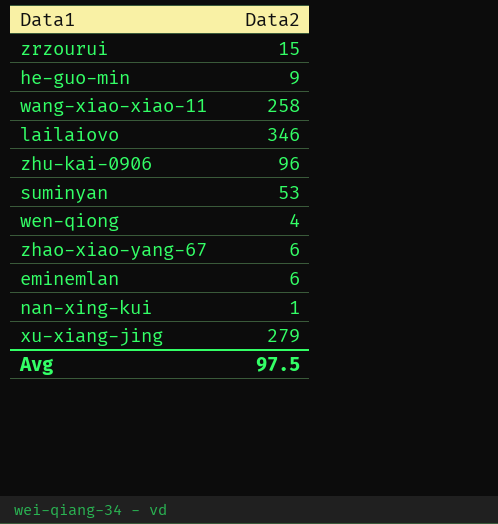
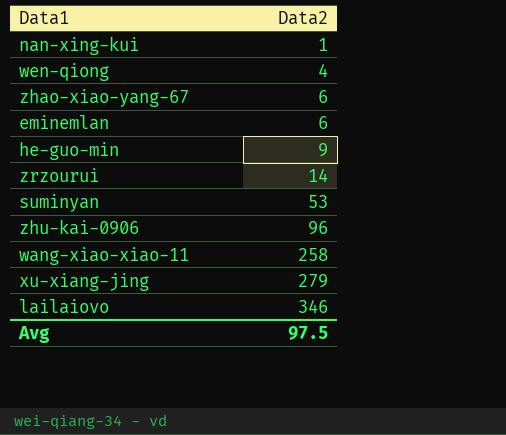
row order: none -> Data2 ascending
zrzourui | Data2: 15 -> 14

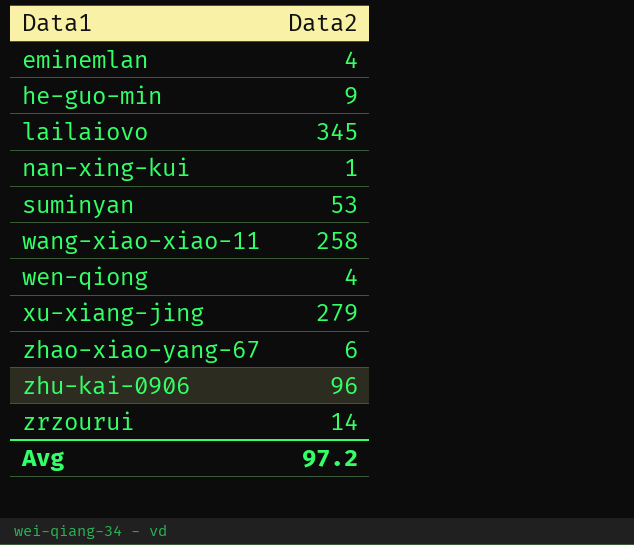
row order: Data2 ascending -> Data1 ascending
eminemlan | Data2: 6 -> 4
lailaiovo | Data2: 346 -> 345
Avg | Data2: 97.5 -> 97.2

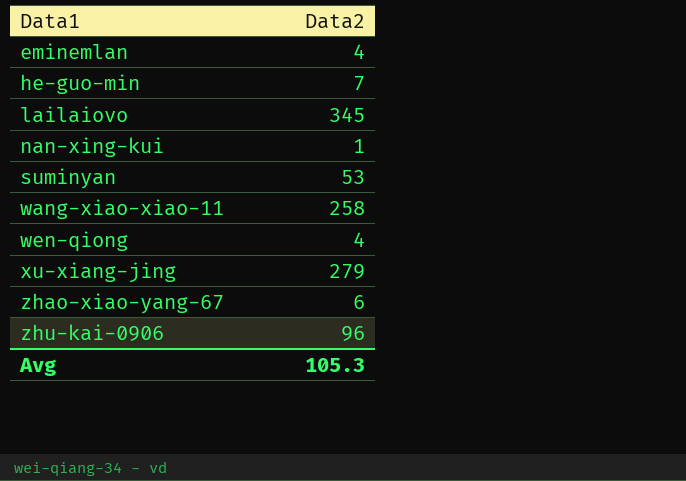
row zrzourui: 14 -> none
he-guo-min | Data2: 9 -> 7
Avg | Data2: 97.2 -> 105.3

